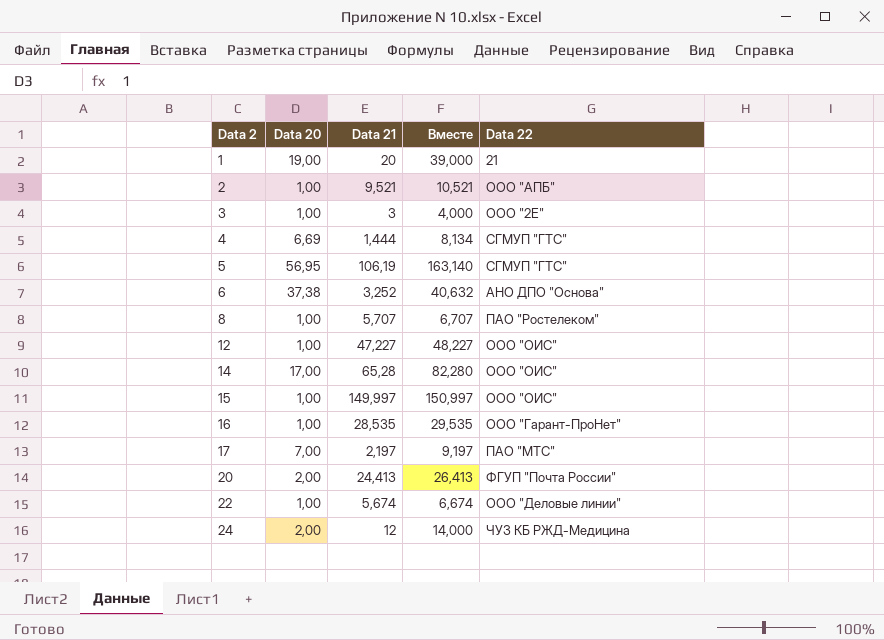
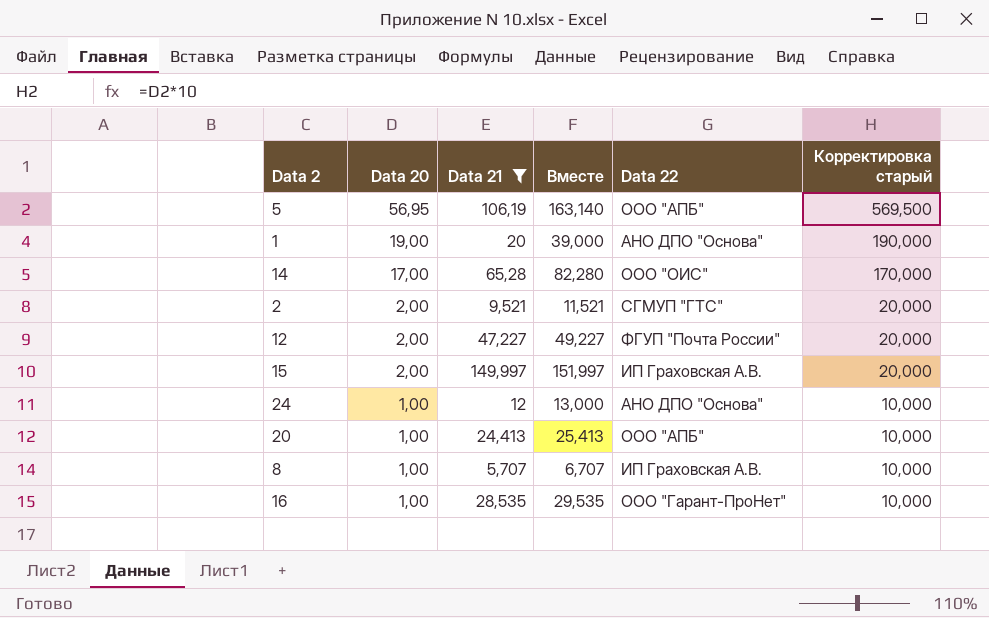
filter: none -> Data 21 >= 5,707
row order: Data 2 ascending -> Data 20 descending
column Корректировка старый | formula: none -> [Data 20] * 10
5 | Data 22: СГМУП "ГТС" -> ООО "АПБ"
1 | Data 22: 21 -> АНО ДПО "Основа"
2 | Data 20: 1,00 -> 2,00
2 | Вместе: 10,521 -> 11,521
2 | Data 22: ООО "АПБ" -> СГМУП "ГТС"
12 | Data 20: 1,00 -> 2,00
12 | Вместе: 48,227 -> 49,227
12 | Data 22: ООО "ОИС" -> ФГУП "Почта России"
15 | Data 20: 1,00 -> 2,00
15 | Вместе: 150,997 -> 151,997
15 | Data 22: ООО "ОИС" -> ИП Граховская А.В.
24 | Data 20: 2,00 -> 1,00
24 | Вместе: 14,000 -> 13,000
24 | Data 22: ЧУЗ КБ РЖД-Медицина -> АНО ДПО "Основа"
20 | Data 20: 2,00 -> 1,00
20 | Вместе: 26,413 -> 25,413
20 | Data 22: ФГУП "Почта России" -> ООО "АПБ"
8 | Data 22: ПАО "Ростелеком" -> ИП Граховская А.В.

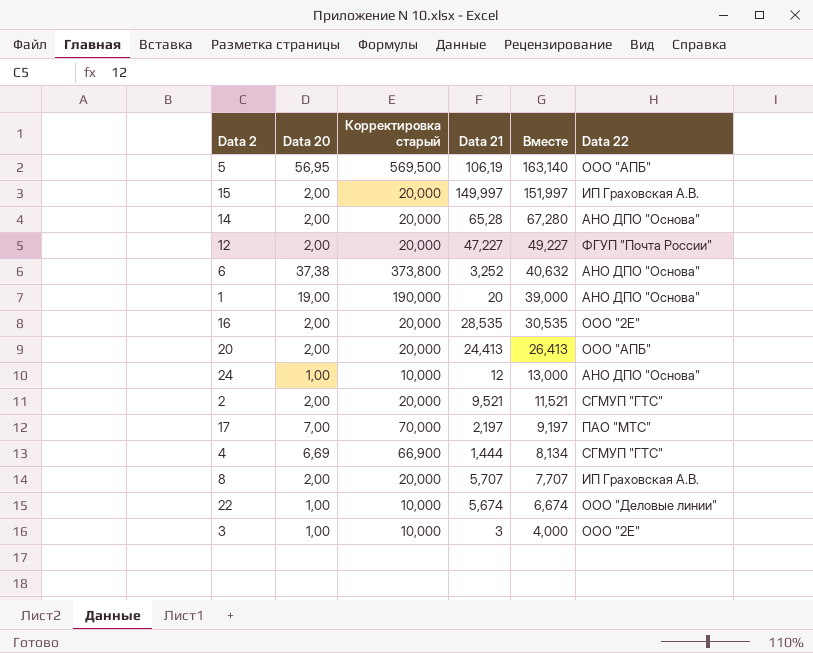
filter: Data 21 >= 5,707 -> none
row order: Data 20 descending -> Вместе descending
column Корректировка старый | position: 6 -> 3
14 | Data 20: 17,00 -> 2,00
14 | Корректировка старый: 170,000 -> 20,000
14 | Вместе: 82,280 -> 67,280
14 | Data 22: ООО "ОИС" -> АНО ДПО "Основа"
16 | Data 20: 1,00 -> 2,00
16 | Корректировка старый: 10,000 -> 20,000
16 | Вместе: 29,535 -> 30,535
16 | Data 22: ООО "Гарант-ПроНет" -> ООО "2Е"
20 | Data 20: 1,00 -> 2,00
20 | Корректировка старый: 10,000 -> 20,000
20 | Вместе: 25,413 -> 26,413
8 | Data 20: 1,00 -> 2,00
8 | Корректировка старый: 10,000 -> 20,000
8 | Вместе: 6,707 -> 7,707

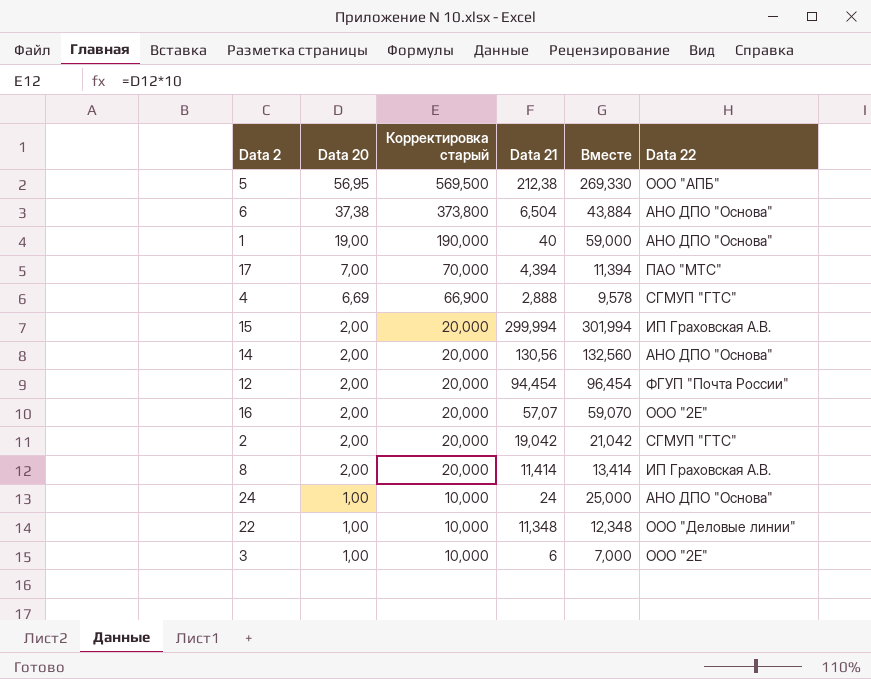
row order: Вместе descending -> Data 20 descending
row 20: 2,00 | 20,000 | 24,413 | 26,413 | ООО "АПБ" -> none
5 | Data 21: 106,19 -> 212,38
5 | Вместе: 163,140 -> 269,330
6 | Data 21: 3,252 -> 6,504
6 | Вместе: 40,632 -> 43,884
1 | Data 21: 20 -> 40
1 | Вместе: 39,000 -> 59,000
17 | Data 21: 2,197 -> 4,394
17 | Вместе: 9,197 -> 11,394
4 | Data 21: 1,444 -> 2,888
4 | Вместе: 8,134 -> 9,578
15 | Data 21: 149,997 -> 299,994
15 | Вместе: 151,997 -> 301,994
14 | Data 21: 65,28 -> 130,56
14 | Вместе: 67,280 -> 132,560
12 | Data 21: 47,227 -> 94,454
12 | Вместе: 49,227 -> 96,454
16 | Data 21: 28,535 -> 57,07
16 | Вместе: 30,535 -> 59,070
2 | Data 21: 9,521 -> 19,042
2 | Вместе: 11,521 -> 21,042
8 | Data 21: 5,707 -> 11,414
8 | Вместе: 7,707 -> 13,414
24 | Data 21: 12 -> 24
24 | Вместе: 13,000 -> 25,000
22 | Data 21: 5,674 -> 11,348
22 | Вместе: 6,674 -> 12,348
3 | Data 21: 3 -> 6
3 | Вместе: 4,000 -> 7,000

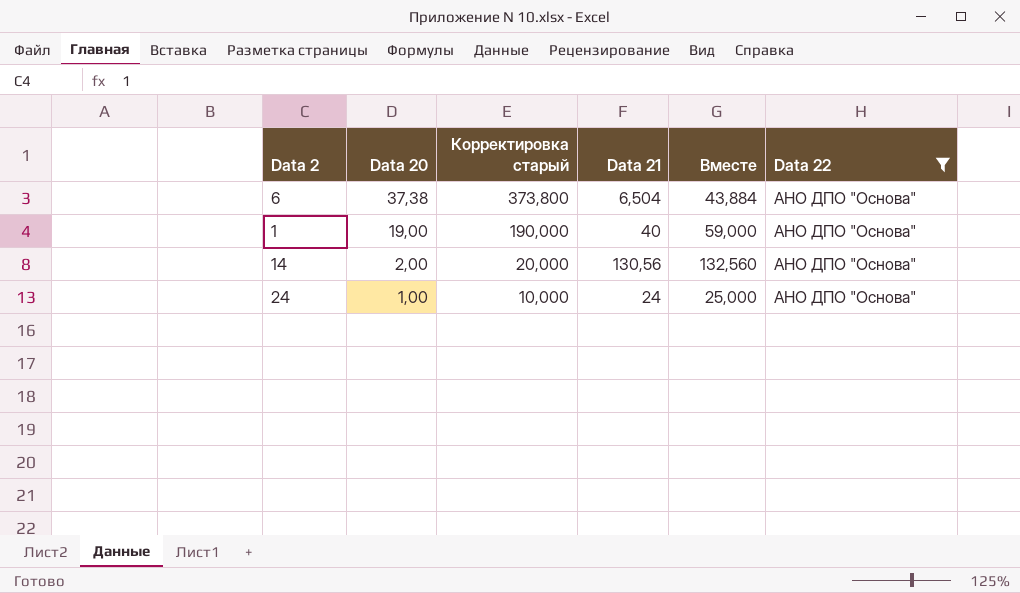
filter: none -> Data 22 = АНО ДПО "Основа"

